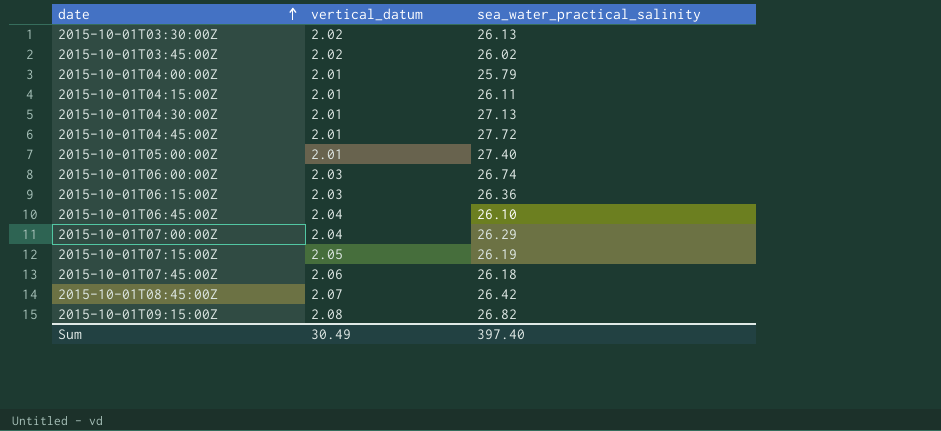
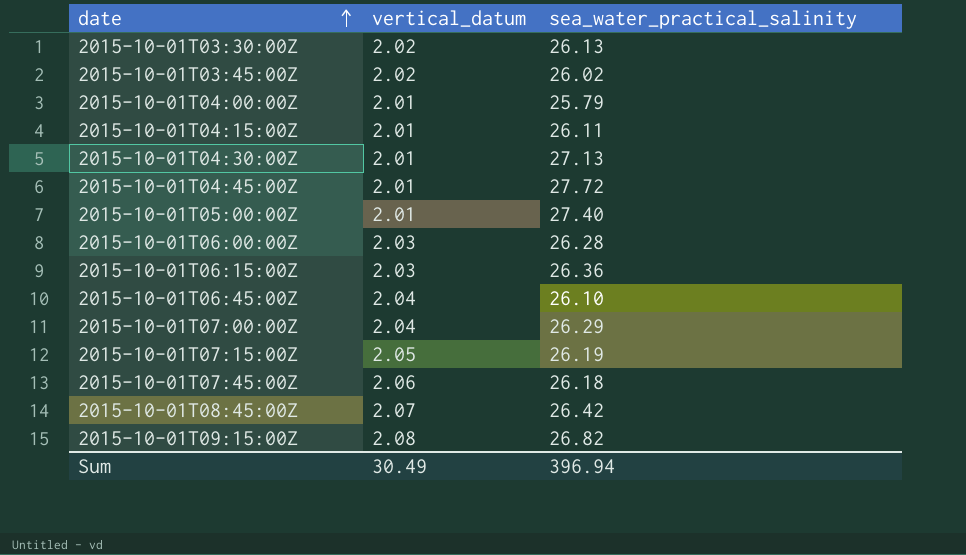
2015-10-01T06:00:00Z | sea_water_practical_salinity: 26.74 -> 26.28
Sum | sea_water_practical_salinity: 397.40 -> 396.94

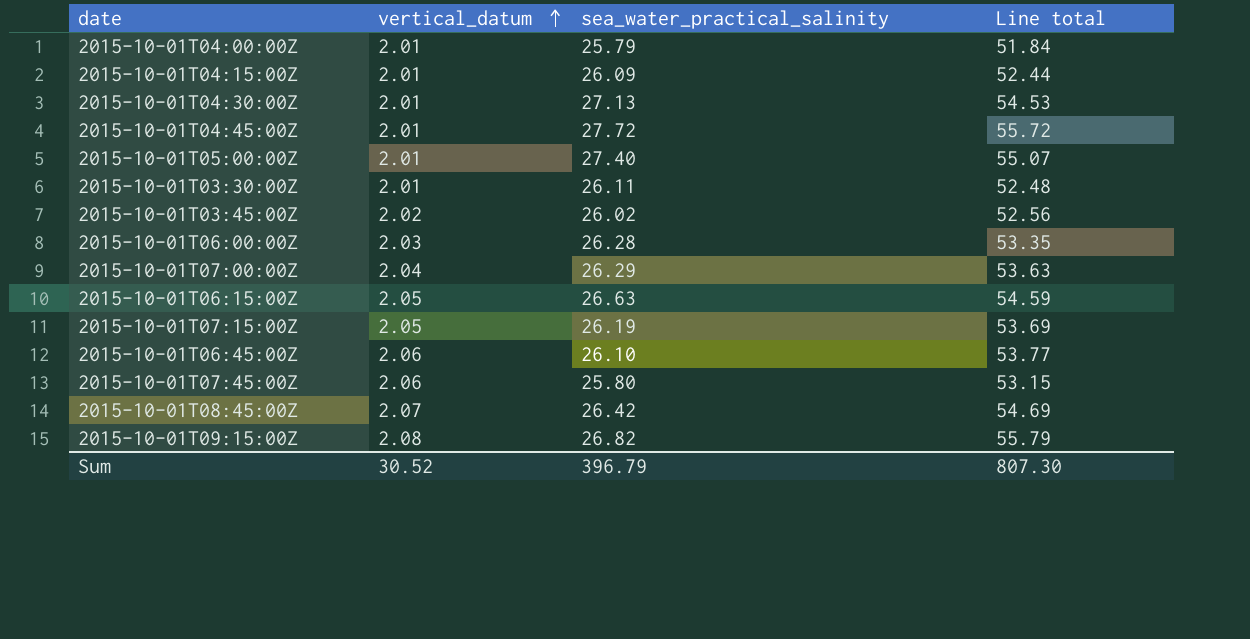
row order: date ascending -> vertical_datum ascending
column Line total | formula: none -> [vertical_datum] * [sea_water_practical_salinity]
2015-10-01T04:15:00Z | sea_water_practical_salinity: 26.11 -> 26.09
2015-10-01T03:30:00Z | vertical_datum: 2.02 -> 2.01
2015-10-01T03:30:00Z | sea_water_practical_salinity: 26.13 -> 26.11
2015-10-01T06:15:00Z | vertical_datum: 2.03 -> 2.05
2015-10-01T06:15:00Z | sea_water_practical_salinity: 26.36 -> 26.63
2015-10-01T06:45:00Z | vertical_datum: 2.04 -> 2.06
2015-10-01T07:45:00Z | sea_water_practical_salinity: 26.18 -> 25.80
Sum | vertical_datum: 30.49 -> 30.52
Sum | sea_water_practical_salinity: 396.94 -> 396.79

